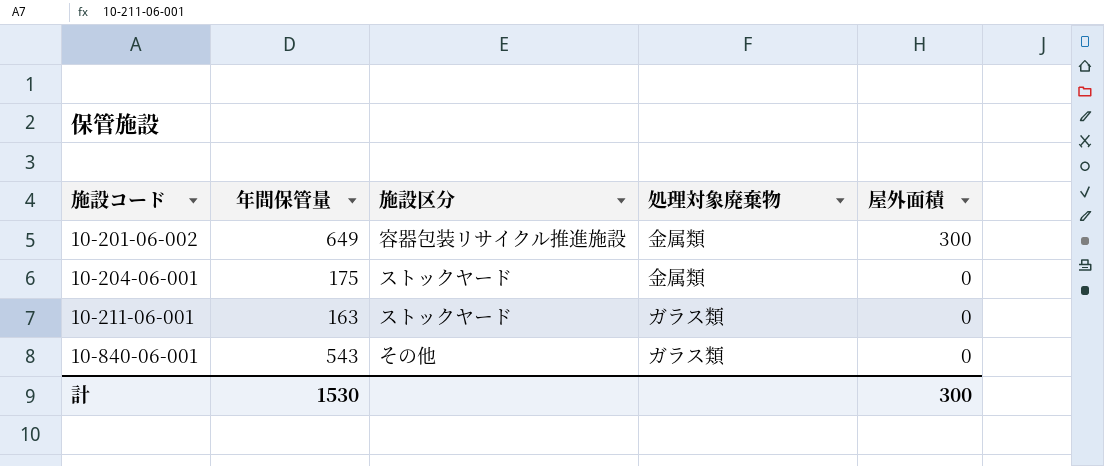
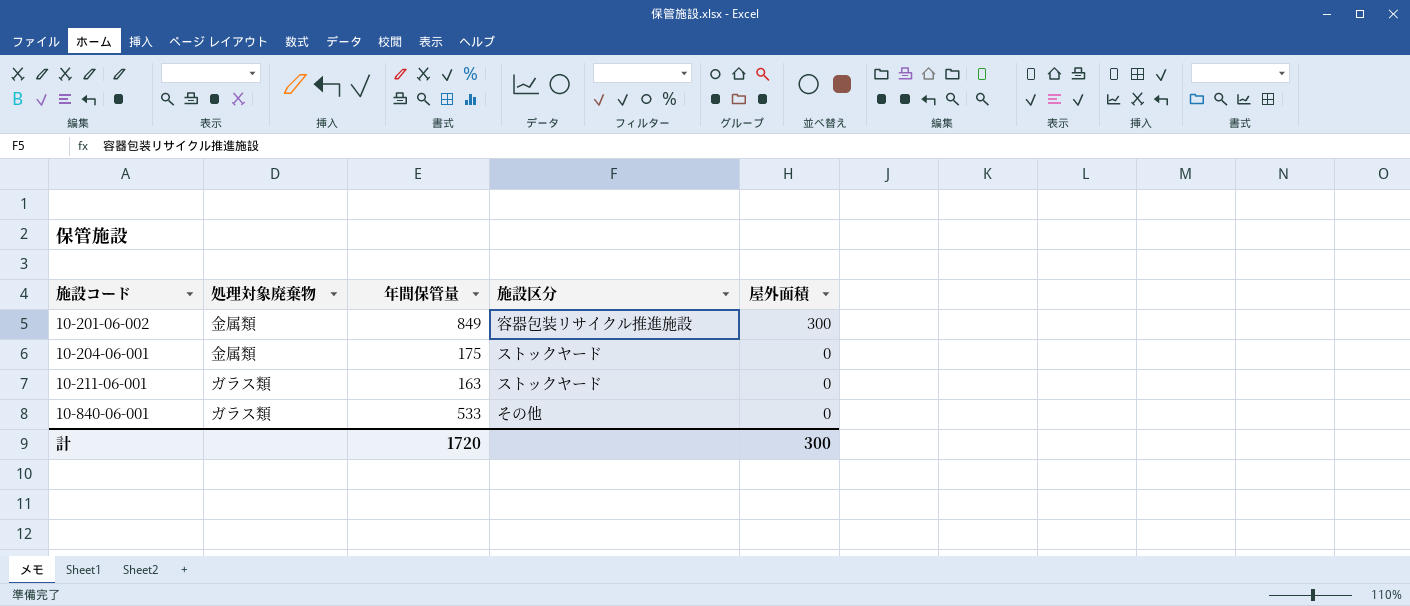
column 処理対象廃棄物 | position: 4 -> 2
10-201-06-002 | 年間保管量: 649 -> 849
10-840-06-001 | 年間保管量: 543 -> 533
計 | 年間保管量: 1530 -> 1720

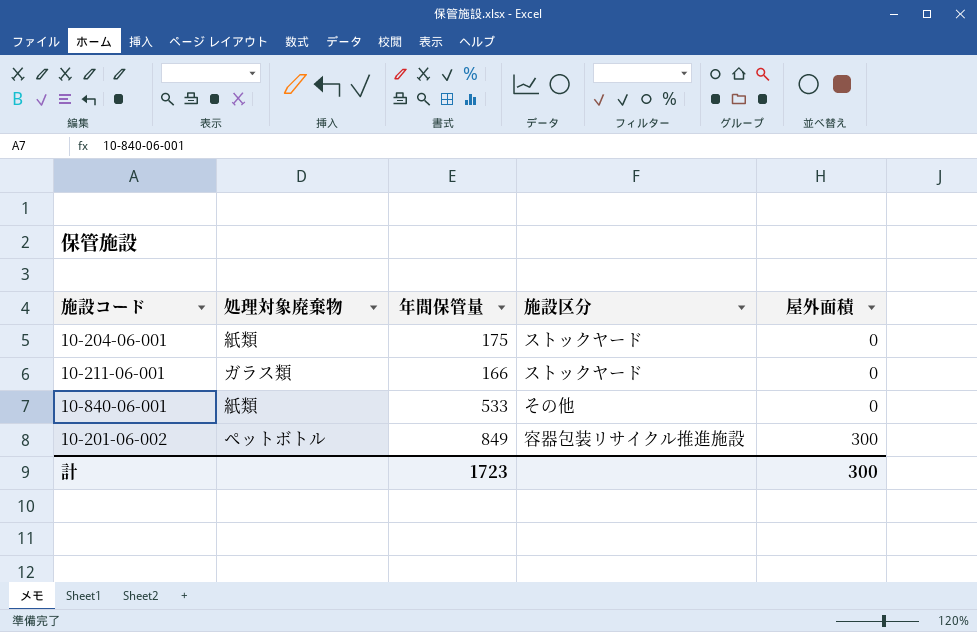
row order: 施設コード ascending -> 屋外面積 ascending
10-204-06-001 | 処理対象廃棄物: 金属類 -> 紙類
10-211-06-001 | 年間保管量: 163 -> 166
10-840-06-001 | 処理対象廃棄物: ガラス類 -> 紙類
10-201-06-002 | 処理対象廃棄物: 金属類 -> ペットボトル
計 | 年間保管量: 1720 -> 1723

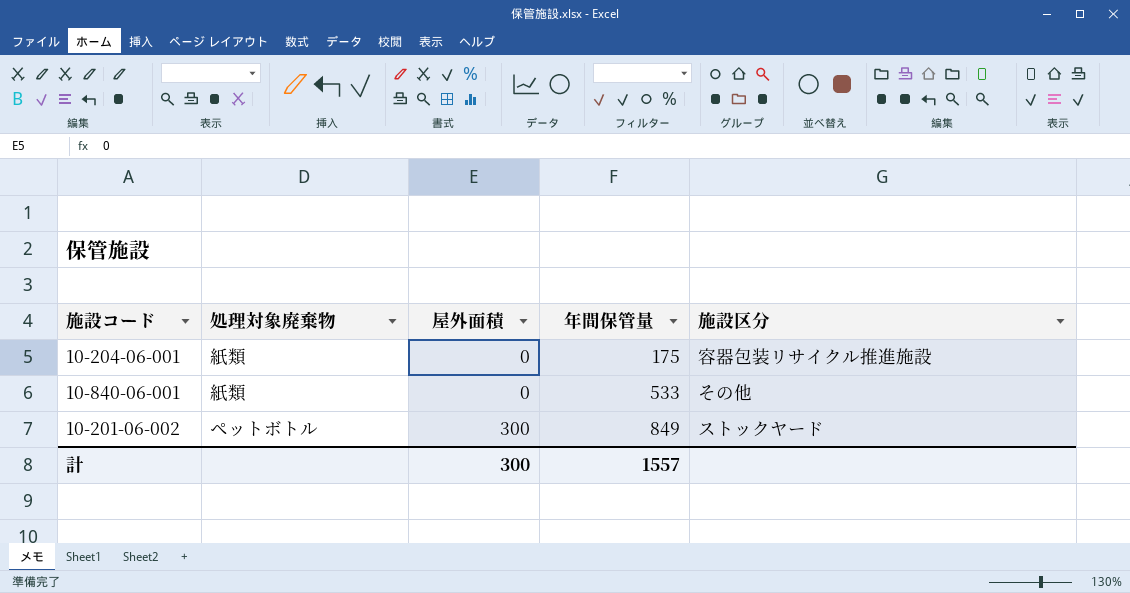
column 屋外面積 | position: 5 -> 3
row 10-211-06-001: ガラス類 | 166 | ストックヤード | 0 -> none
10-204-06-001 | 施設区分: ストックヤード -> 容器包装リサイクル推進施設
10-201-06-002 | 施設区分: 容器包装リサイクル推進施設 -> ストックヤード
計 | 年間保管量: 1723 -> 1557

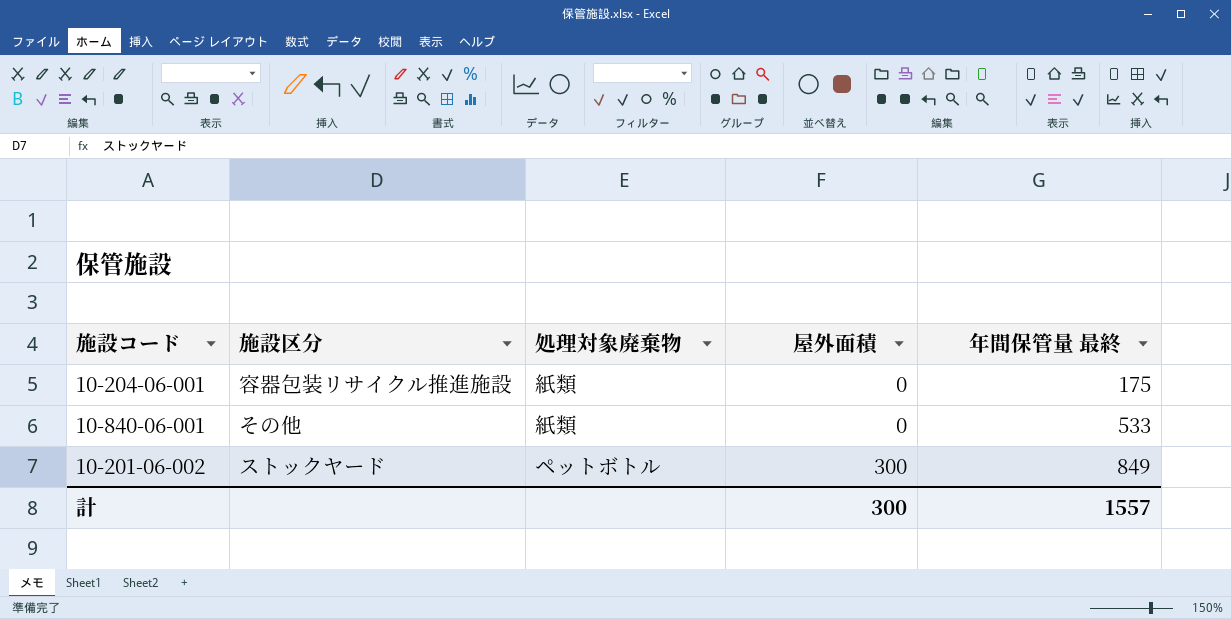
column 施設区分 | position: 5 -> 2
column name: 年間保管量 -> 年間保管量 最終

